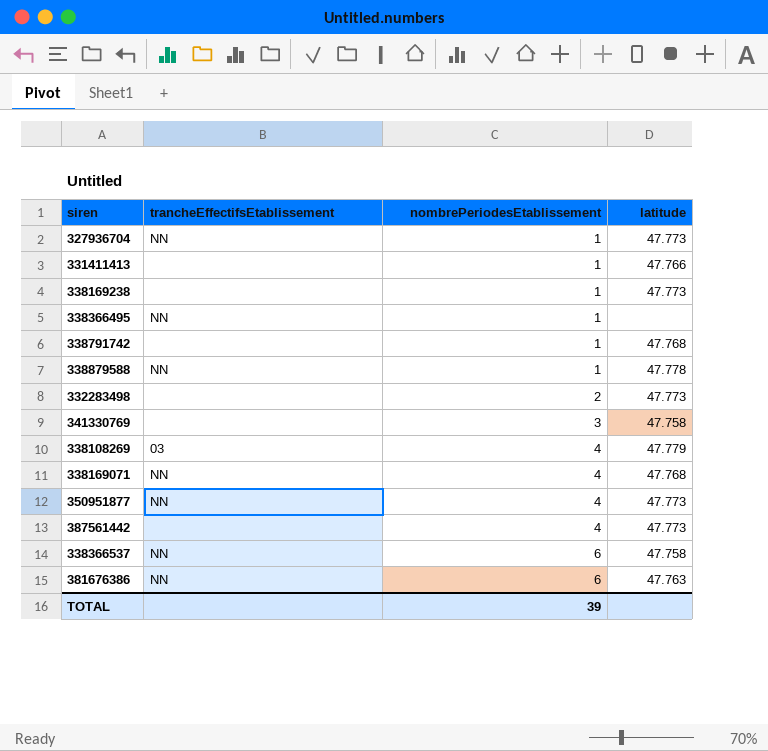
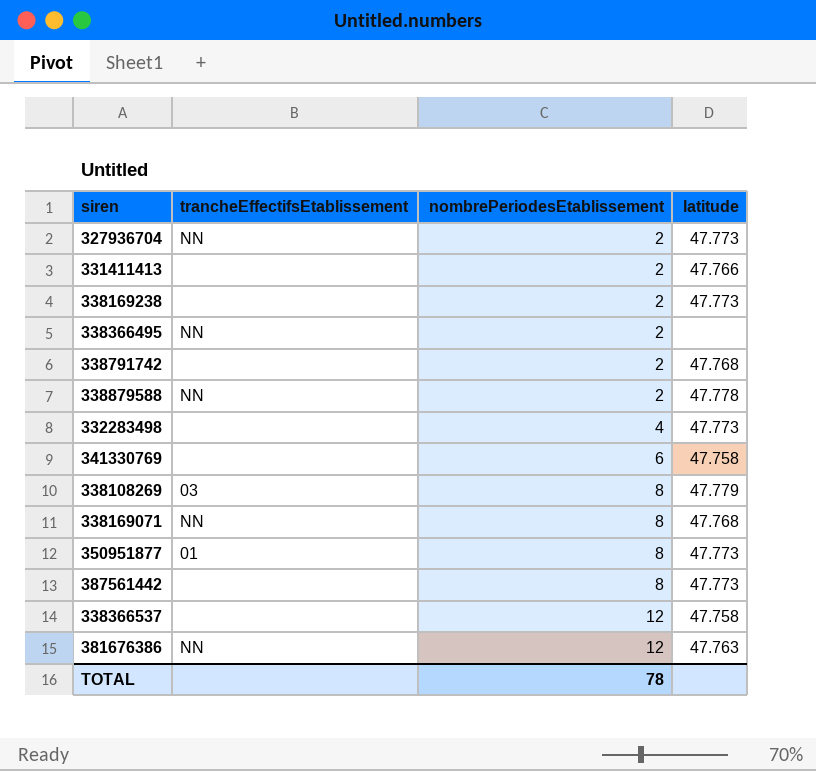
327936704 | nombrePeriodesEtablissement: 1 -> 2
331411413 | nombrePeriodesEtablissement: 1 -> 2
338169238 | nombrePeriodesEtablissement: 1 -> 2
338366495 | nombrePeriodesEtablissement: 1 -> 2
338791742 | nombrePeriodesEtablissement: 1 -> 2
338879588 | nombrePeriodesEtablissement: 1 -> 2
332283498 | nombrePeriodesEtablissement: 2 -> 4
341330769 | nombrePeriodesEtablissement: 3 -> 6
338108269 | nombrePeriodesEtablissement: 4 -> 8
338169071 | nombrePeriodesEtablissement: 4 -> 8
350951877 | trancheEffectifsEtablissement: NN -> 01
350951877 | nombrePeriodesEtablissement: 4 -> 8
387561442 | nombrePeriodesEtablissement: 4 -> 8
338366537 | trancheEffectifsEtablissement: NN -> none
338366537 | nombrePeriodesEtablissement: 6 -> 12
381676386 | nombrePeriodesEtablissement: 6 -> 12
TOTAL | nombrePeriodesEtablissement: 39 -> 78

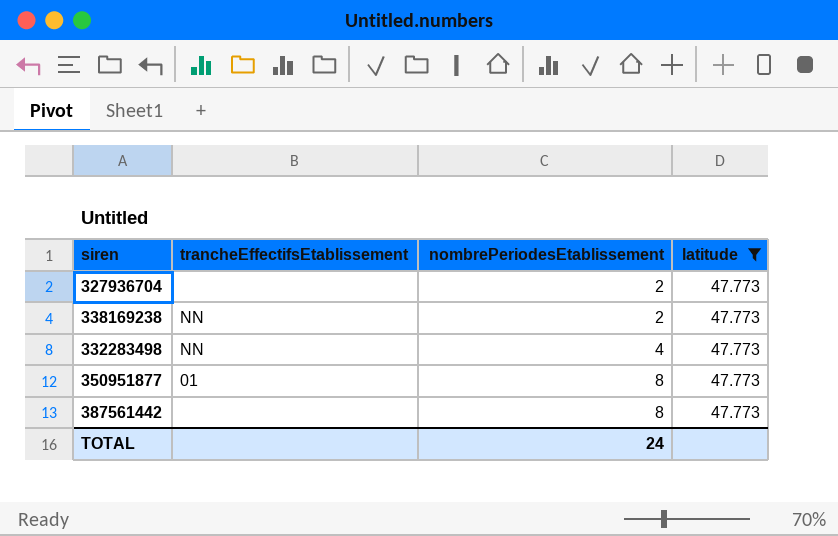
filter: none -> latitude = 47.773
327936704 | trancheEffectifsEtablissement: NN -> none
338169238 | trancheEffectifsEtablissement: none -> NN
332283498 | trancheEffectifsEtablissement: none -> NN
TOTAL | nombrePeriodesEtablissement: 78 -> 24

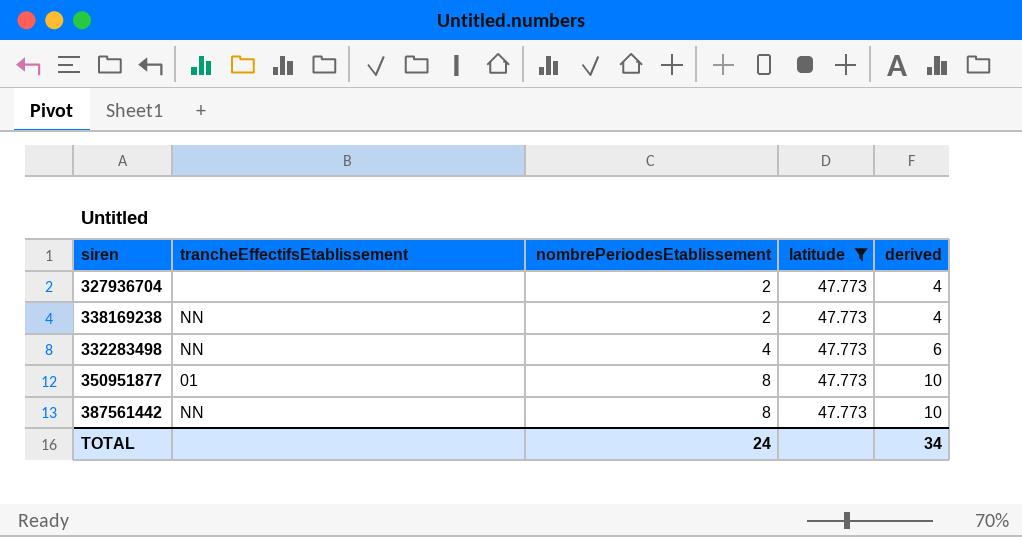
column derived | formula: none -> [nombrePeriodesEtablissement] + 2
387561442 | trancheEffectifsEtablissement: none -> NN

